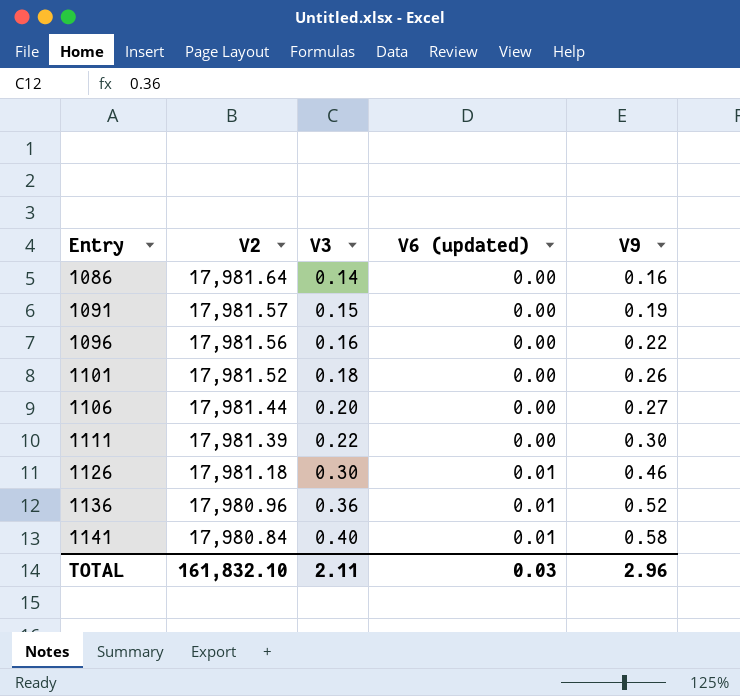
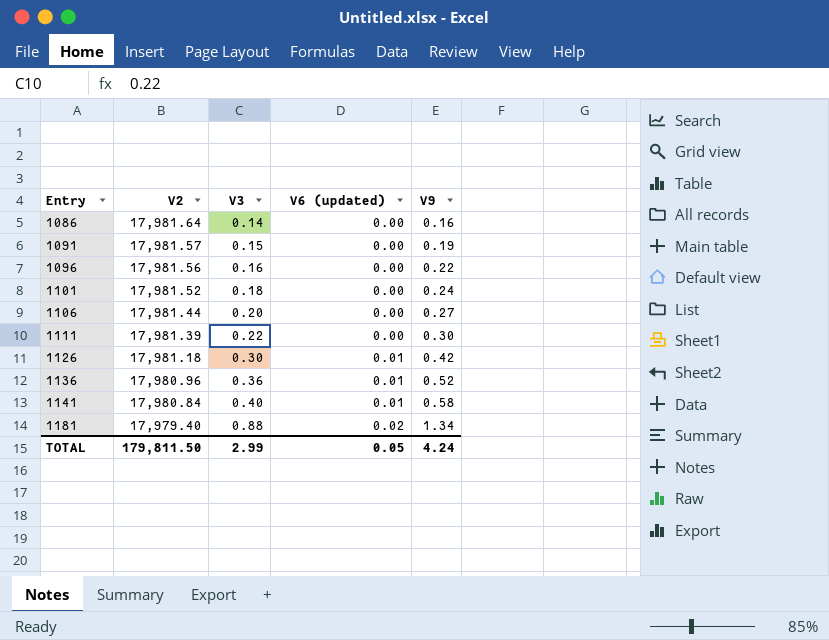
1101 | V9: 0.26 -> 0.24
1126 | V9: 0.46 -> 0.42
row 1181: none -> 17,979.40 | 0.88 | 0.02 | 1.34
TOTAL | V2: 161,832.10 -> 179,811.50
TOTAL | V3: 2.11 -> 2.99
TOTAL | V6 (updated): 0.03 -> 0.05
TOTAL | V9: 2.96 -> 4.24

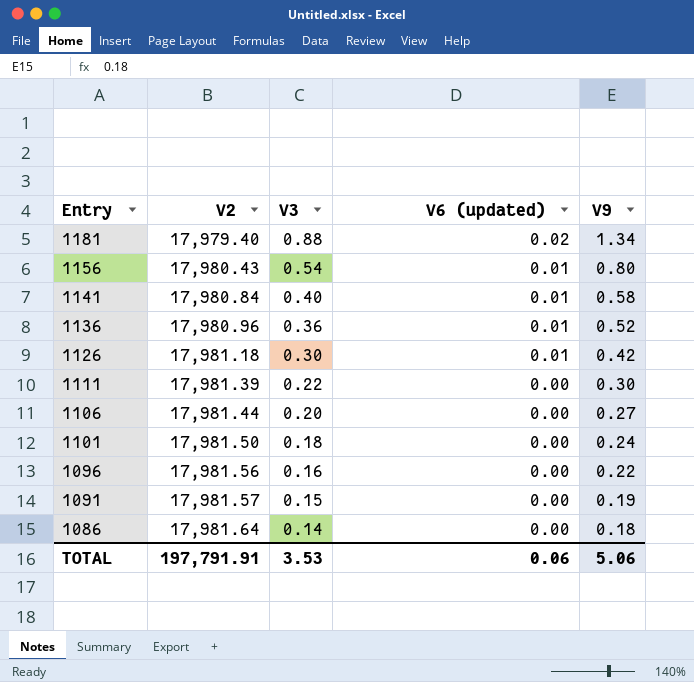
row order: Entry ascending -> Entry descending
row 1156: none -> 17,980.43 | 0.54 | 0.01 | 0.80
1101 | V2: 17,981.52 -> 17,981.50
1086 | V9: 0.16 -> 0.18
TOTAL | V2: 179,811.50 -> 197,791.91
TOTAL | V3: 2.99 -> 3.53
TOTAL | V6 (updated): 0.05 -> 0.06
TOTAL | V9: 4.24 -> 5.06

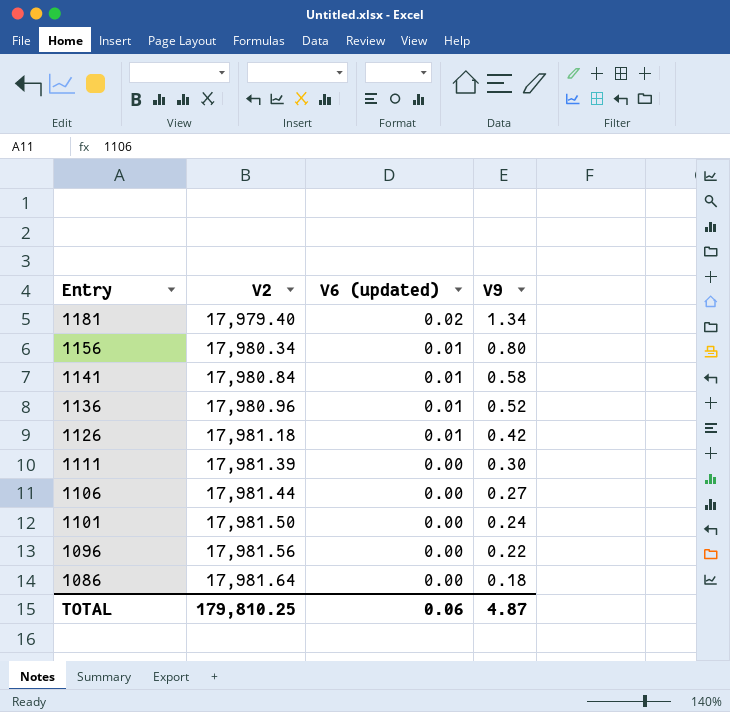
column V3 | position: 3 -> none
row 1091: 17,981.57 | 0.15 | 0.00 | 0.19 -> none
1156 | V2: 17,980.43 -> 17,980.34
TOTAL | V2: 197,791.91 -> 179,810.25
TOTAL | V9: 5.06 -> 4.87

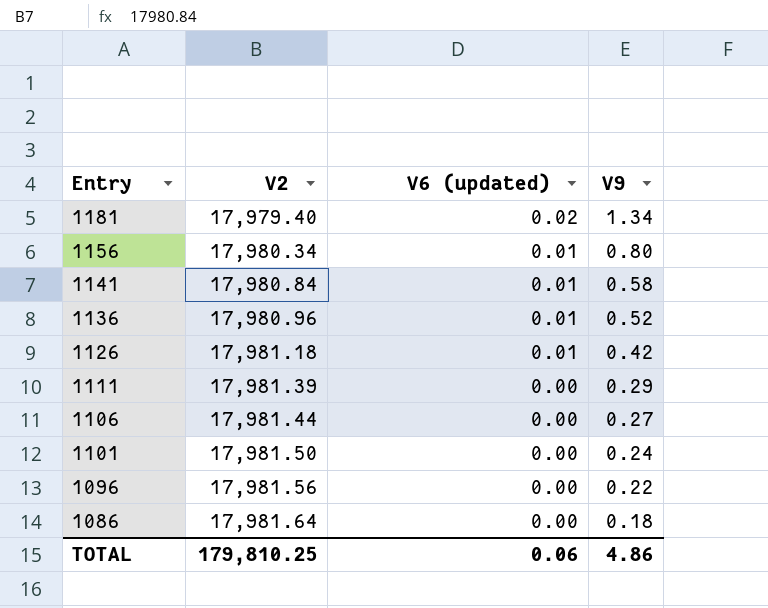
1111 | V9: 0.30 -> 0.29
TOTAL | V9: 4.87 -> 4.86

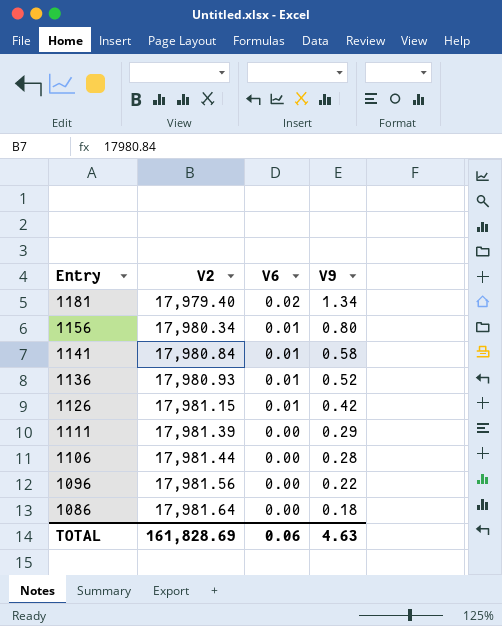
column name: V6 (updated) -> V6
row 1101: 17,981.50 | 0.00 | 0.24 -> none
1136 | V2: 17,980.96 -> 17,980.93
1126 | V2: 17,981.18 -> 17,981.15
1106 | V9: 0.27 -> 0.28
TOTAL | V2: 179,810.25 -> 161,828.69
TOTAL | V9: 4.86 -> 4.63

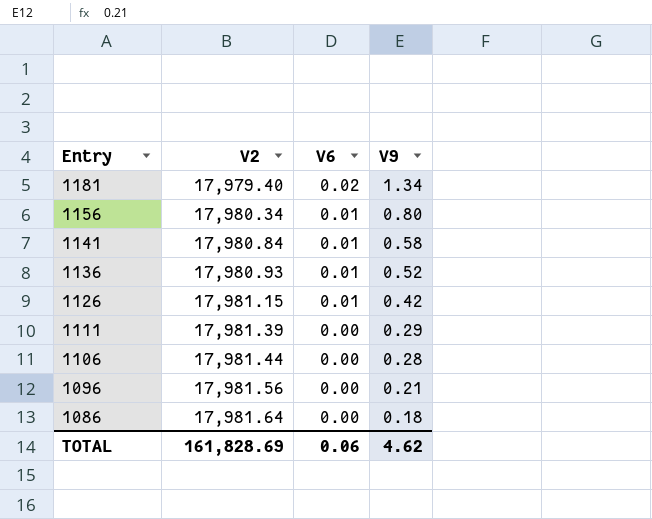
1096 | V9: 0.22 -> 0.21
TOTAL | V9: 4.63 -> 4.62

